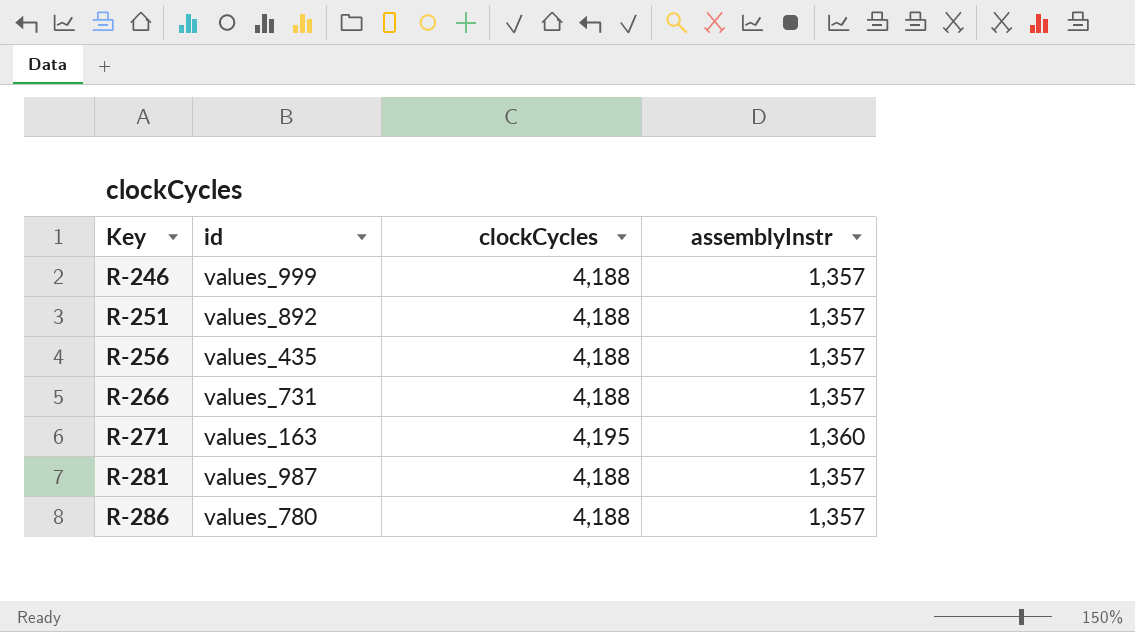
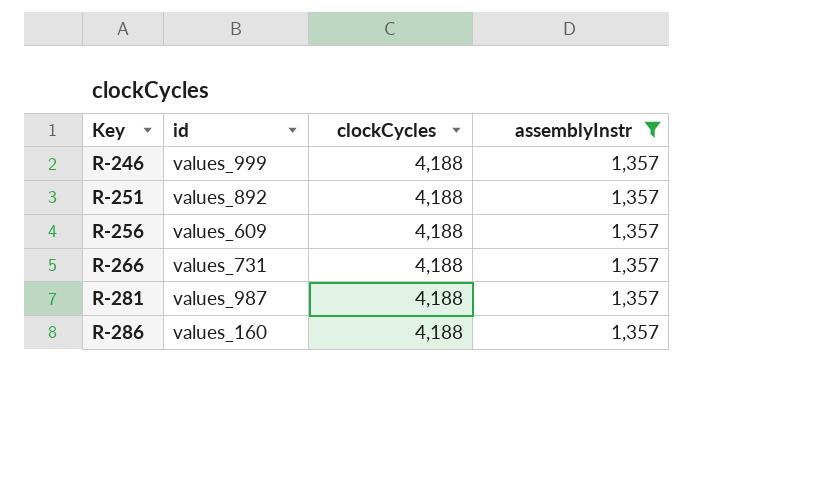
filter: none -> assemblyInstr = 1,357
R-256 | id: values_435 -> values_609
R-286 | id: values_780 -> values_160

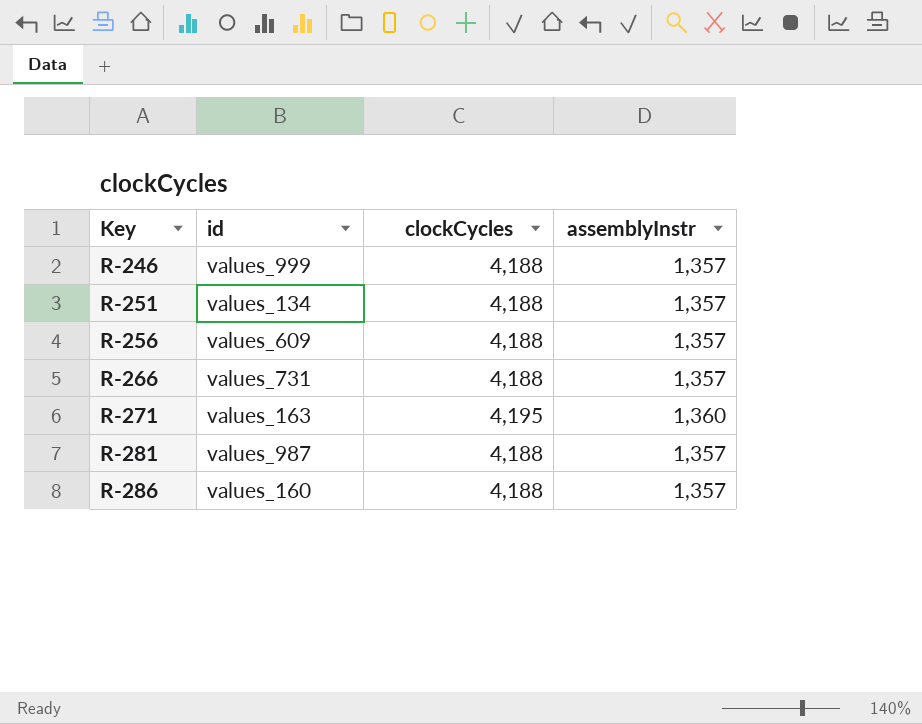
filter: assemblyInstr = 1,357 -> none
R-251 | id: values_892 -> values_134

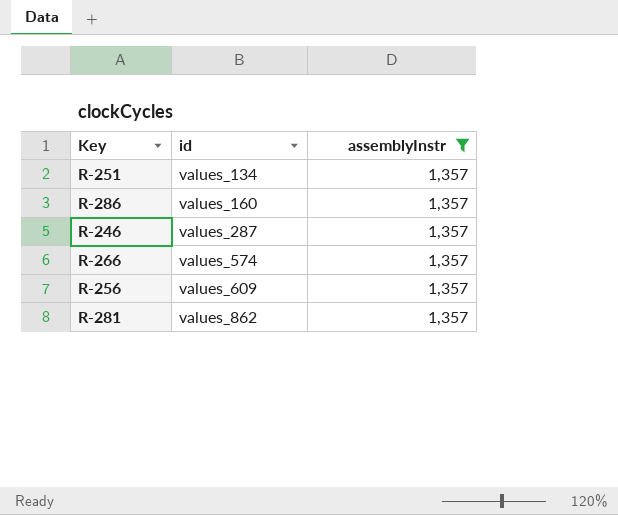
filter: none -> assemblyInstr = 1,357
row order: Key ascending -> id ascending
column clockCycles | position: 3 -> none
R-246 | id: values_999 -> values_287
R-266 | id: values_731 -> values_574
R-281 | id: values_987 -> values_862

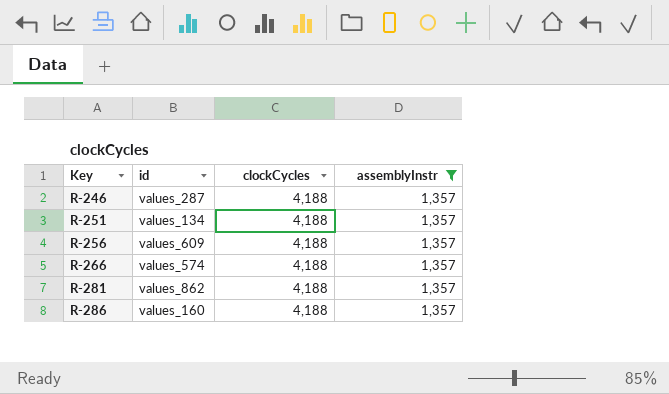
row order: id ascending -> Key ascending
column clockCycles | position: none -> 3

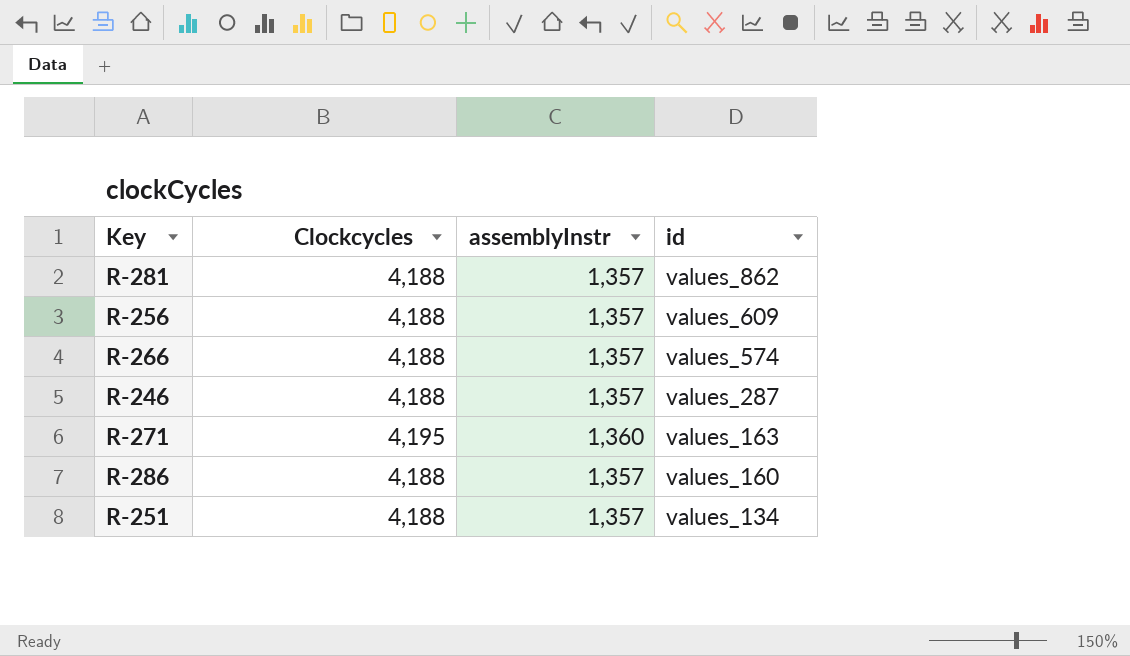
filter: assemblyInstr = 1,357 -> none
row order: Key ascending -> id descending
column name: clockCycles -> Clockcycles
column id | position: 2 -> 4

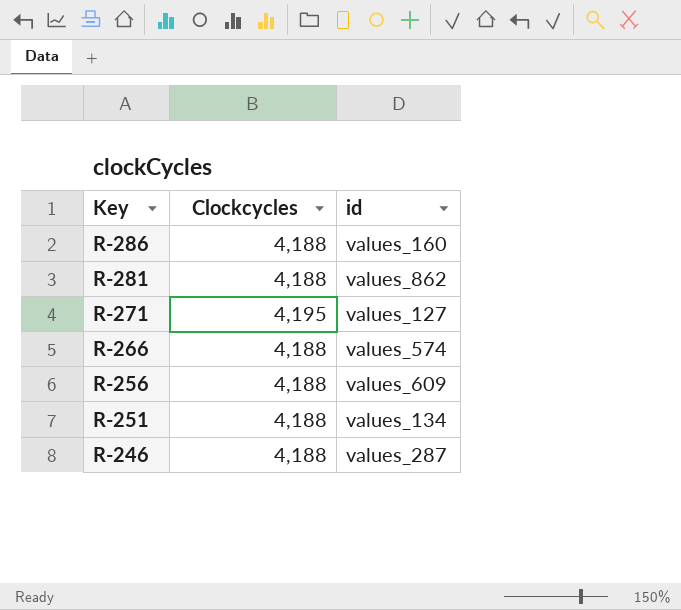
row order: id descending -> Key descending
column assemblyInstr | position: 3 -> none
R-271 | id: values_163 -> values_127

